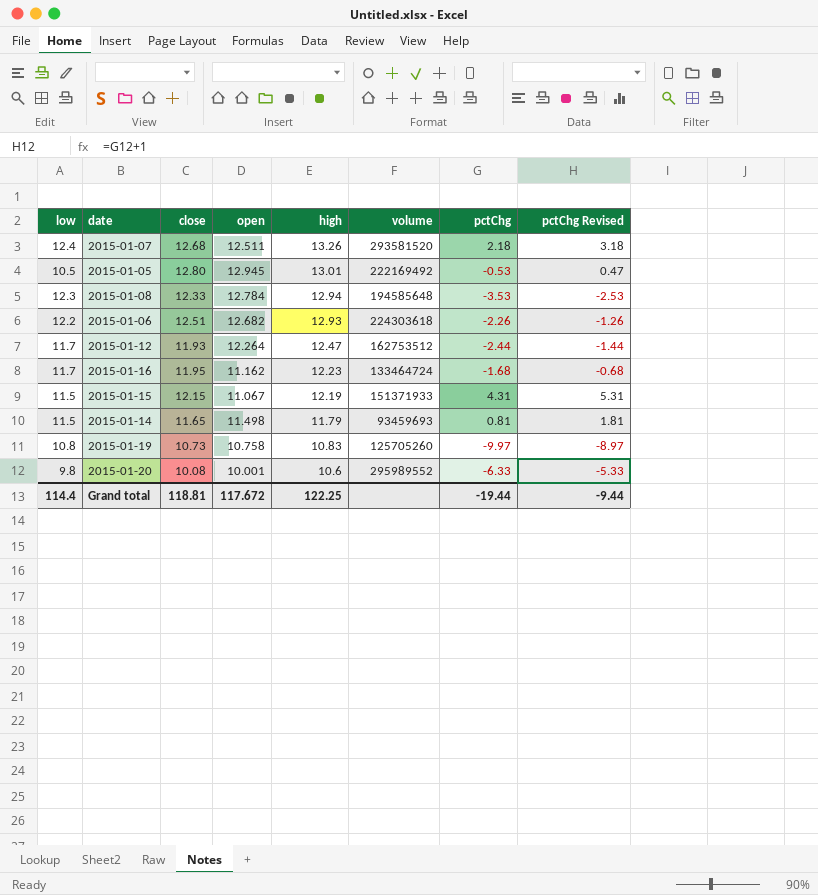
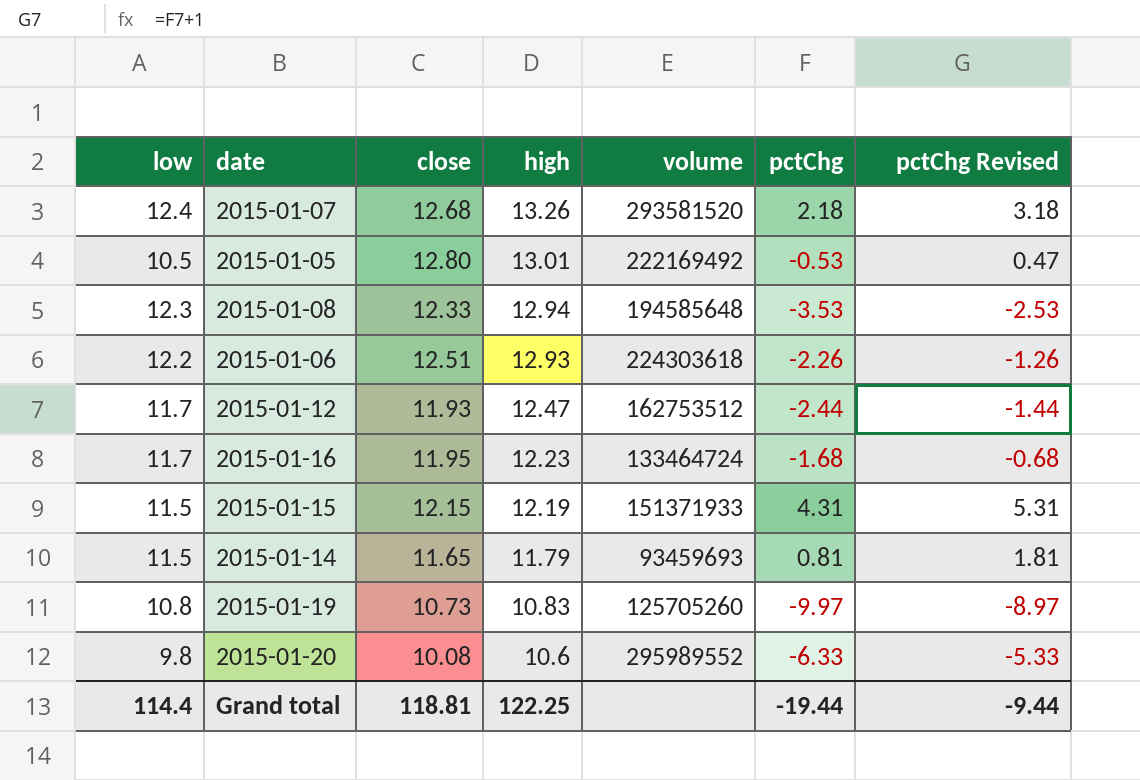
column open | position: 4 -> none

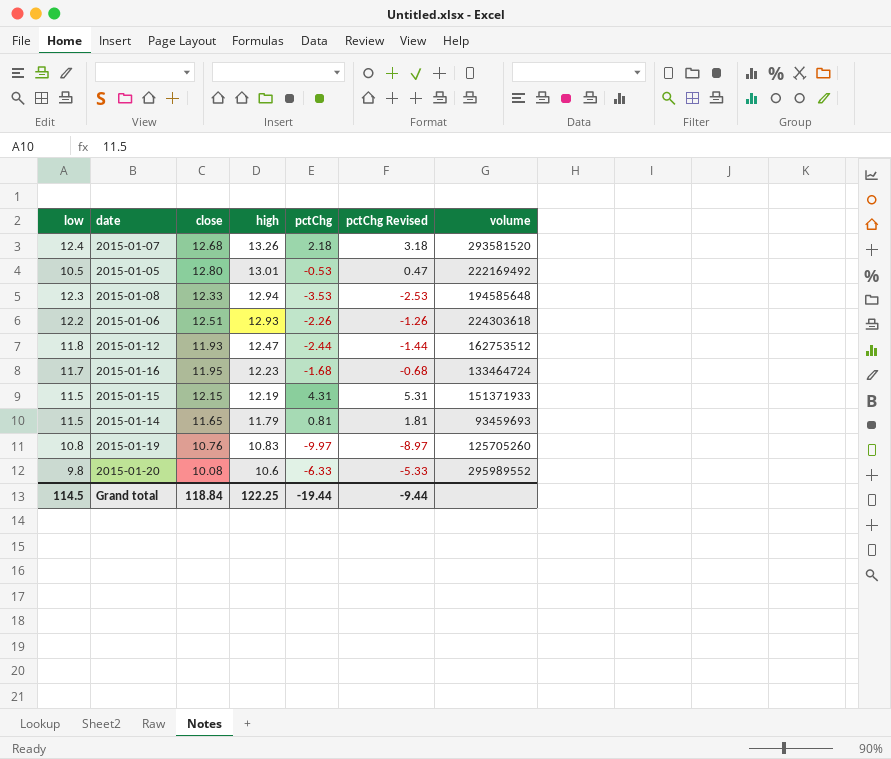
column volume | position: 5 -> 7
2015-01-12 | low: 11.7 -> 11.8
2015-01-19 | close: 10.73 -> 10.76
Grand total | low: 114.4 -> 114.5
Grand total | close: 118.81 -> 118.84

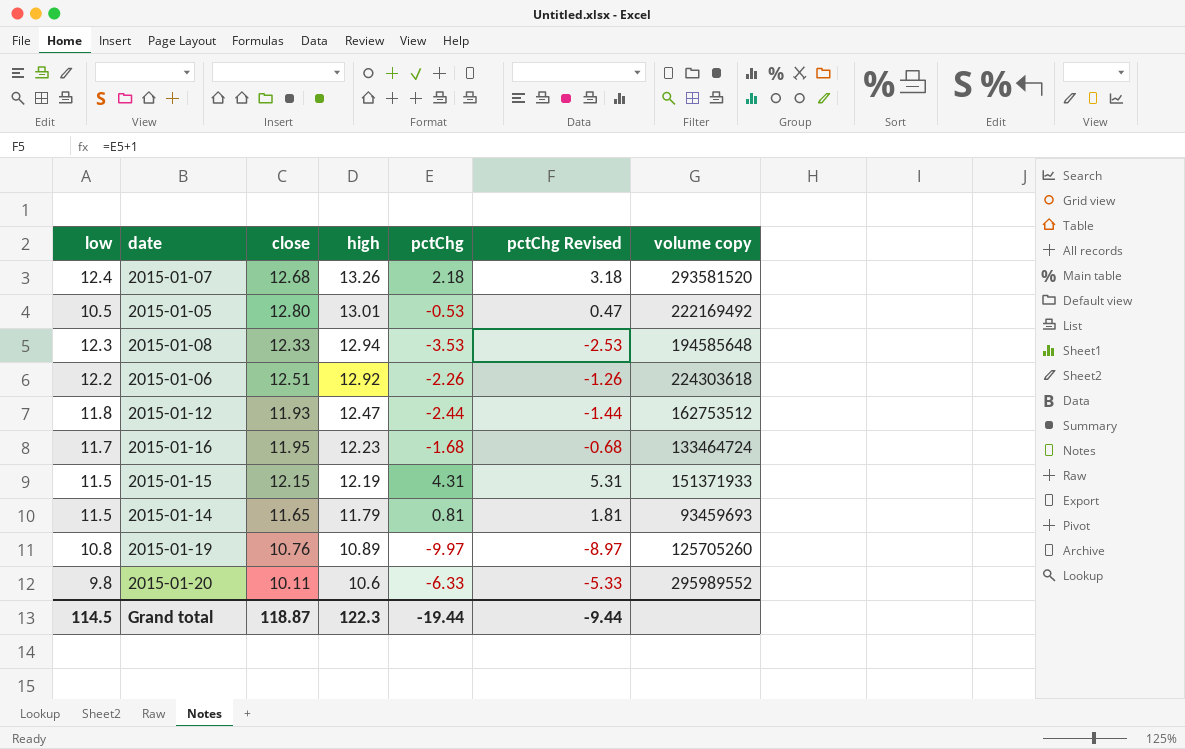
column name: volume -> volume copy
2015-01-06 | high: 12.93 -> 12.92
2015-01-19 | high: 10.83 -> 10.89
2015-01-20 | close: 10.08 -> 10.11
Grand total | close: 118.84 -> 118.87
Grand total | high: 122.25 -> 122.3

